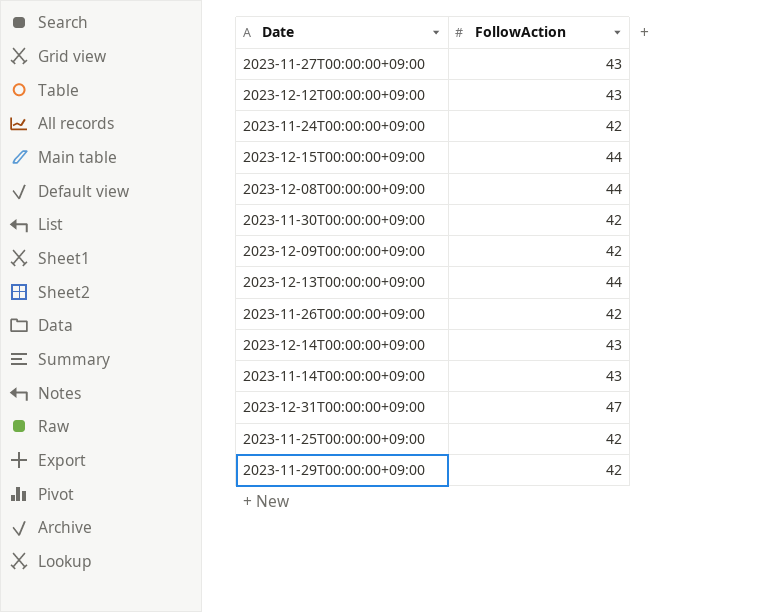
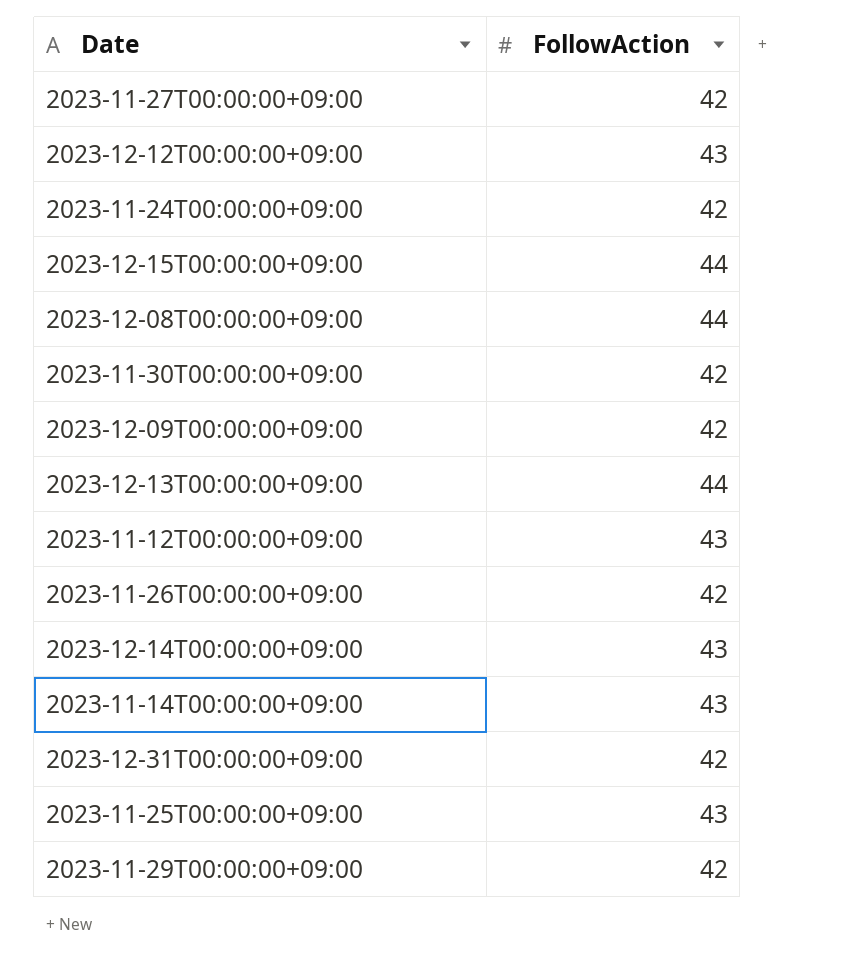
2023-11-27T00:00:00+09:00 | FollowAction: 43 -> 42
row 2023-11-12T00:00:00+09:00: none -> 43
2023-12-31T00:00:00+09:00 | FollowAction: 47 -> 42
2023-11-25T00:00:00+09:00 | FollowAction: 42 -> 43

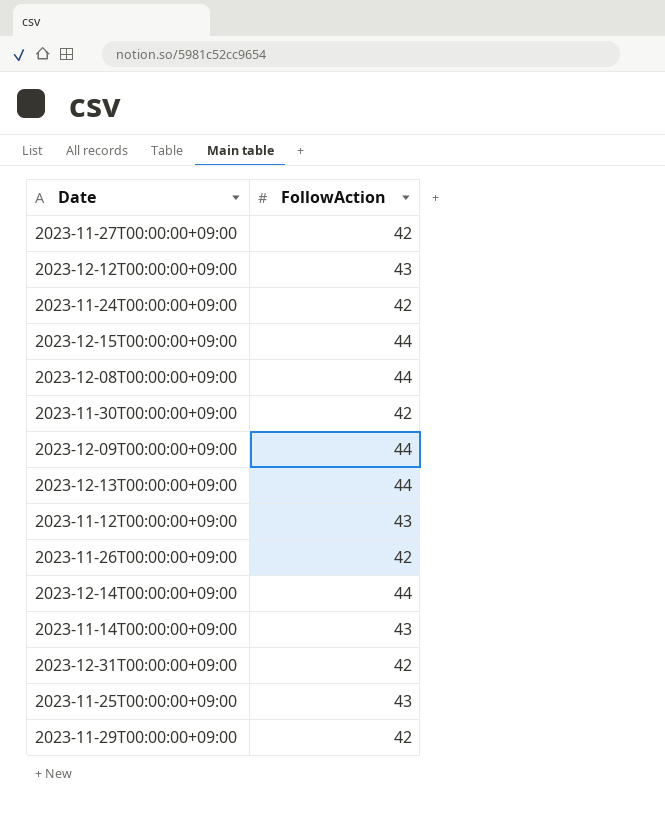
2023-12-09T00:00:00+09:00 | FollowAction: 42 -> 44
2023-12-14T00:00:00+09:00 | FollowAction: 43 -> 44

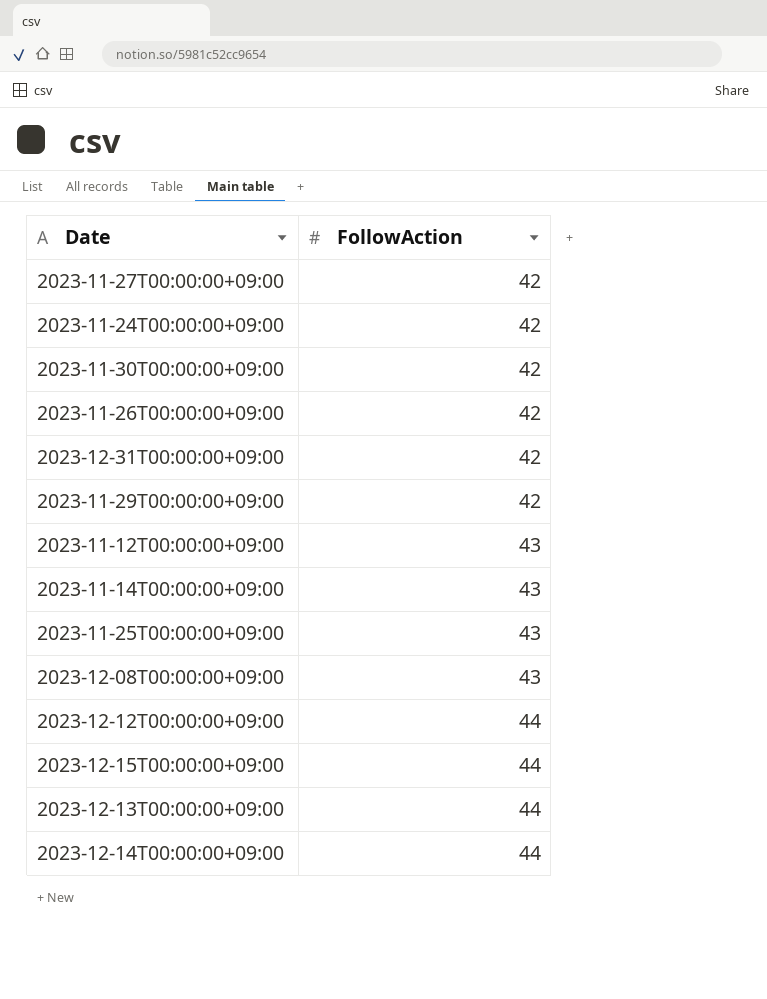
row order: none -> FollowAction ascending
row 2023-12-09T00:00:00+09:00: 44 -> none
2023-12-08T00:00:00+09:00 | FollowAction: 44 -> 43
2023-12-12T00:00:00+09:00 | FollowAction: 43 -> 44

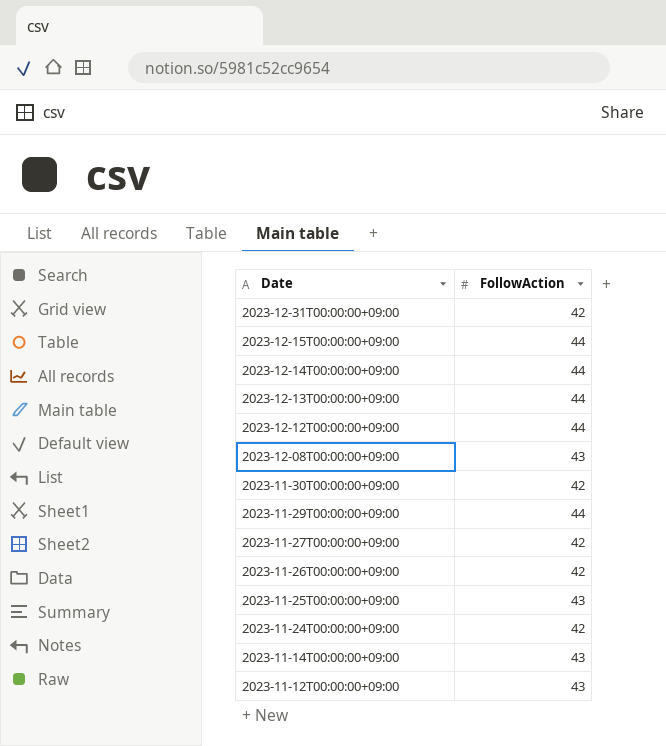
row order: FollowAction ascending -> Date descending
2023-11-29T00:00:00+09:00 | FollowAction: 42 -> 44

